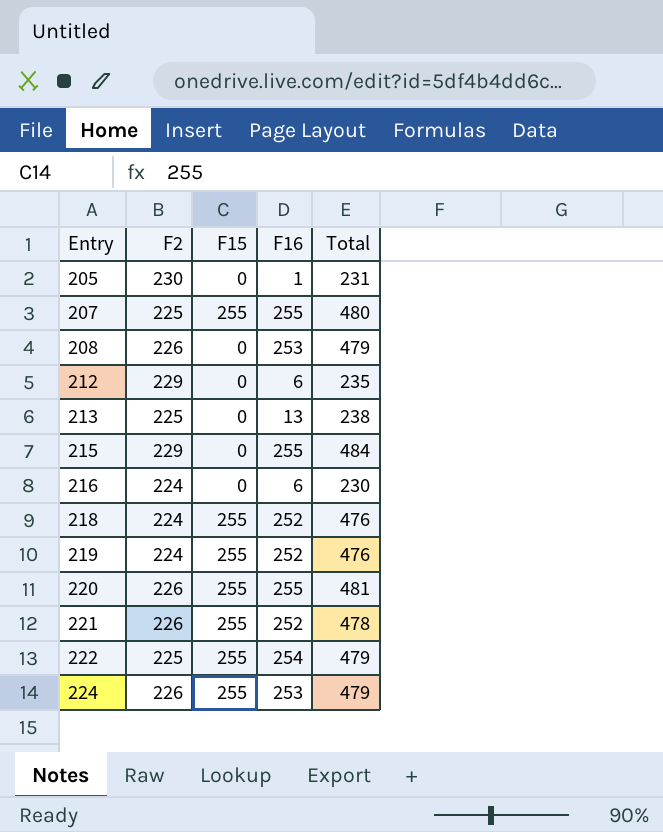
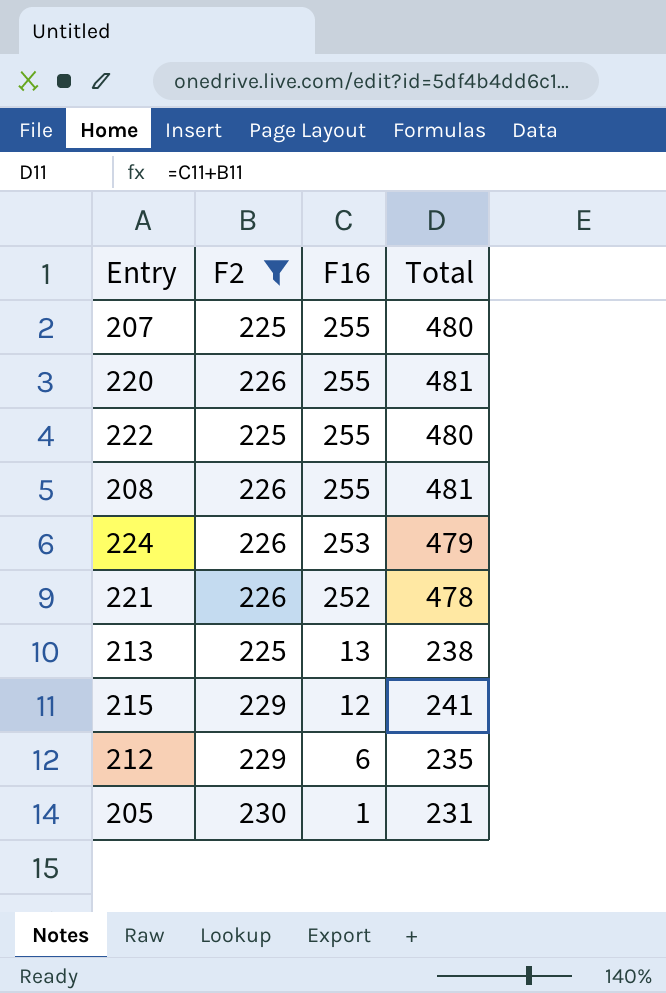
filter: none -> F2 != 224
row order: Entry ascending -> F16 descending
column F15 | position: 3 -> none
222 | F16: 254 -> 255
222 | Total: 479 -> 480
208 | F16: 253 -> 255
208 | Total: 479 -> 481
215 | F16: 255 -> 12
215 | Total: 484 -> 241

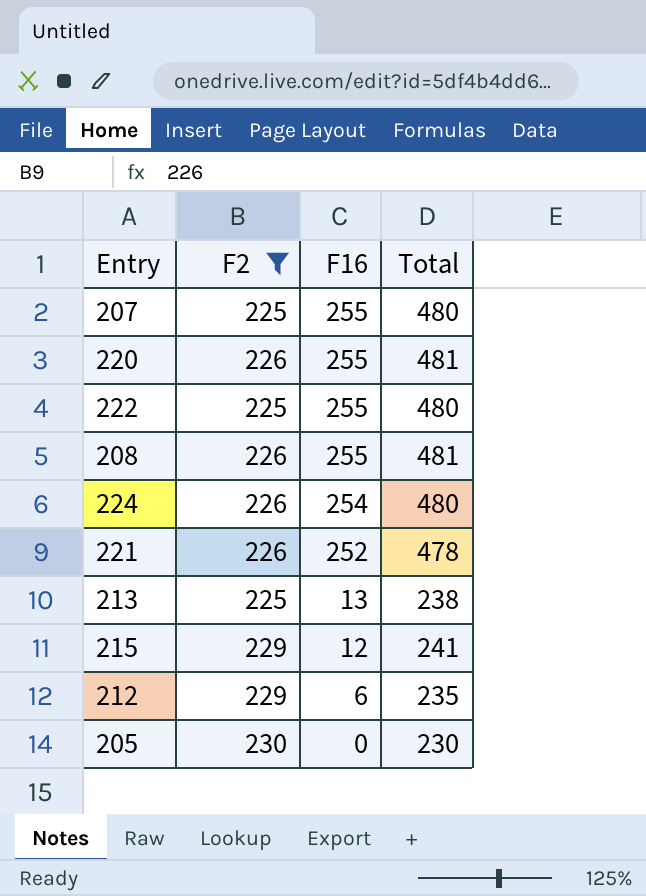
224 | F16: 253 -> 254
224 | Total: 479 -> 480
205 | F16: 1 -> 0
205 | Total: 231 -> 230

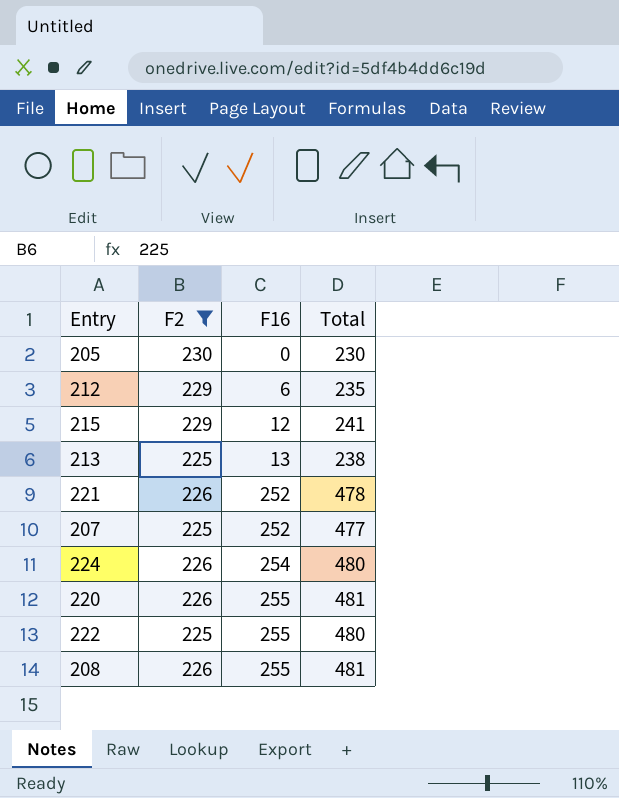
row order: F16 descending -> F16 ascending
207 | F16: 255 -> 252
207 | Total: 480 -> 477

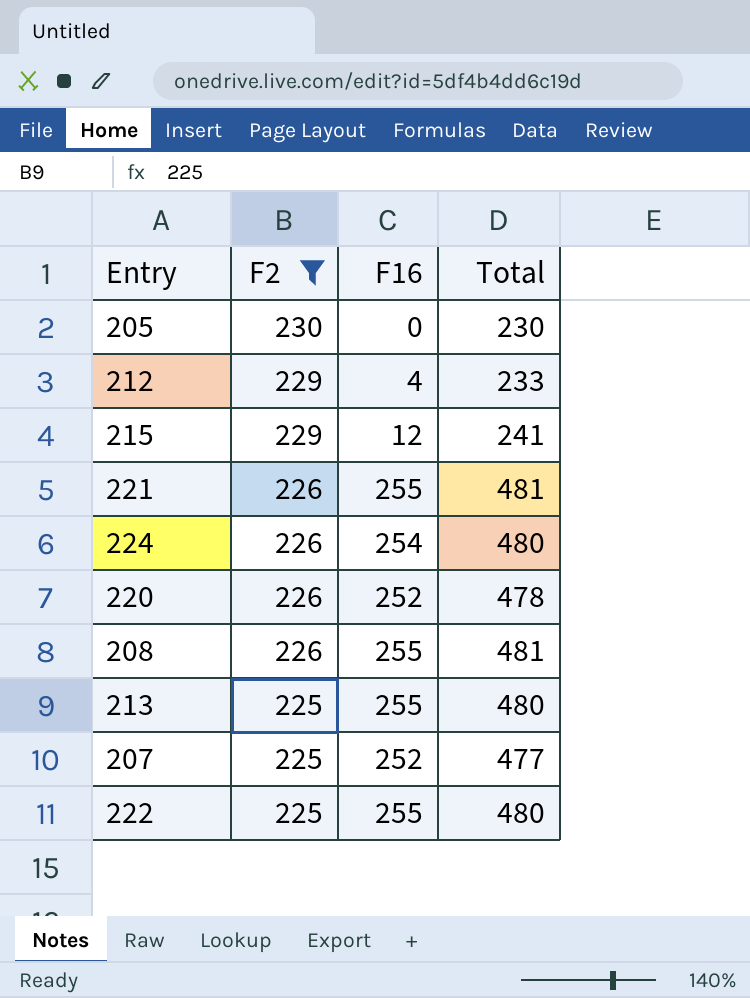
row order: F16 ascending -> F2 descending
212 | F16: 6 -> 4
212 | Total: 235 -> 233
221 | F16: 252 -> 255
221 | Total: 478 -> 481
220 | F16: 255 -> 252
220 | Total: 481 -> 478
213 | F16: 13 -> 255
213 | Total: 238 -> 480

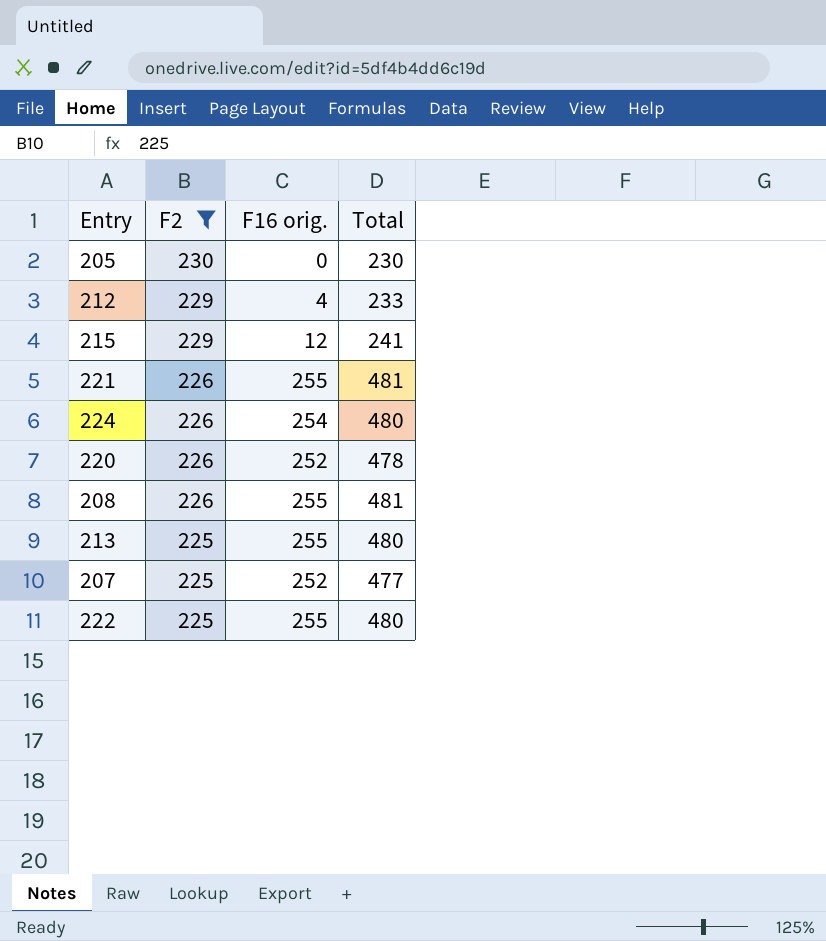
column name: F16 -> F16 orig.

